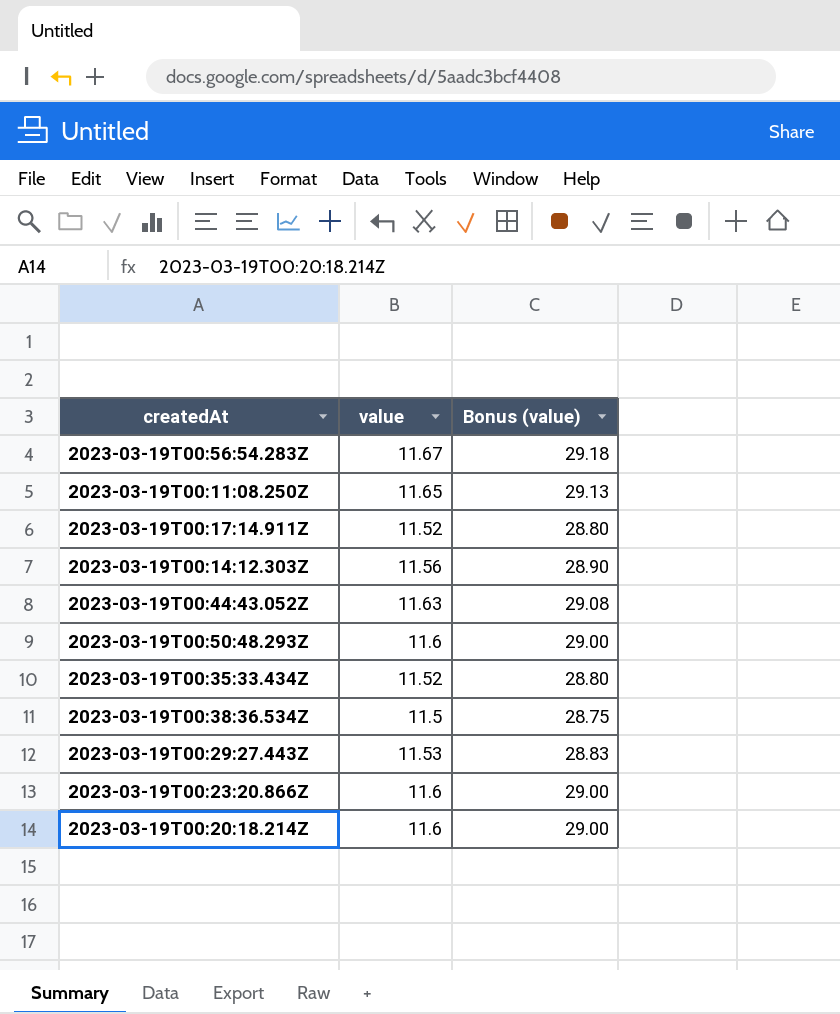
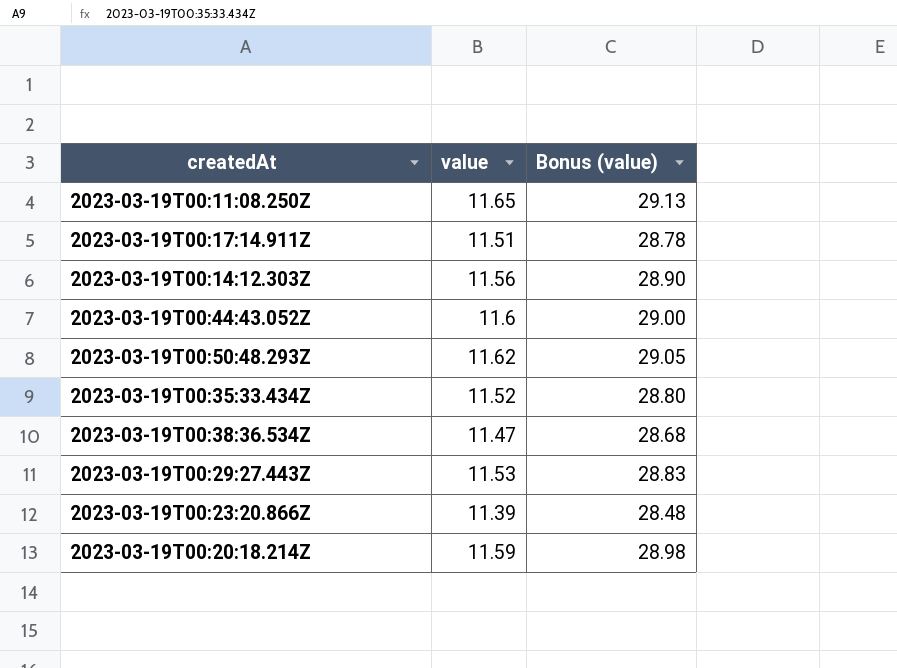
row 2023-03-19T00:56:54.283Z: 11.67 | 29.18 -> none
2023-03-19T00:17:14.911Z | value: 11.52 -> 11.51
2023-03-19T00:17:14.911Z | Bonus (value): 28.80 -> 28.78
2023-03-19T00:44:43.052Z | value: 11.63 -> 11.6
2023-03-19T00:44:43.052Z | Bonus (value): 29.08 -> 29.00
2023-03-19T00:50:48.293Z | value: 11.6 -> 11.62
2023-03-19T00:50:48.293Z | Bonus (value): 29.00 -> 29.05
2023-03-19T00:38:36.534Z | value: 11.5 -> 11.47
2023-03-19T00:38:36.534Z | Bonus (value): 28.75 -> 28.68
2023-03-19T00:23:20.866Z | value: 11.6 -> 11.39
2023-03-19T00:23:20.866Z | Bonus (value): 29.00 -> 28.48
2023-03-19T00:20:18.214Z | value: 11.6 -> 11.59
2023-03-19T00:20:18.214Z | Bonus (value): 29.00 -> 28.98

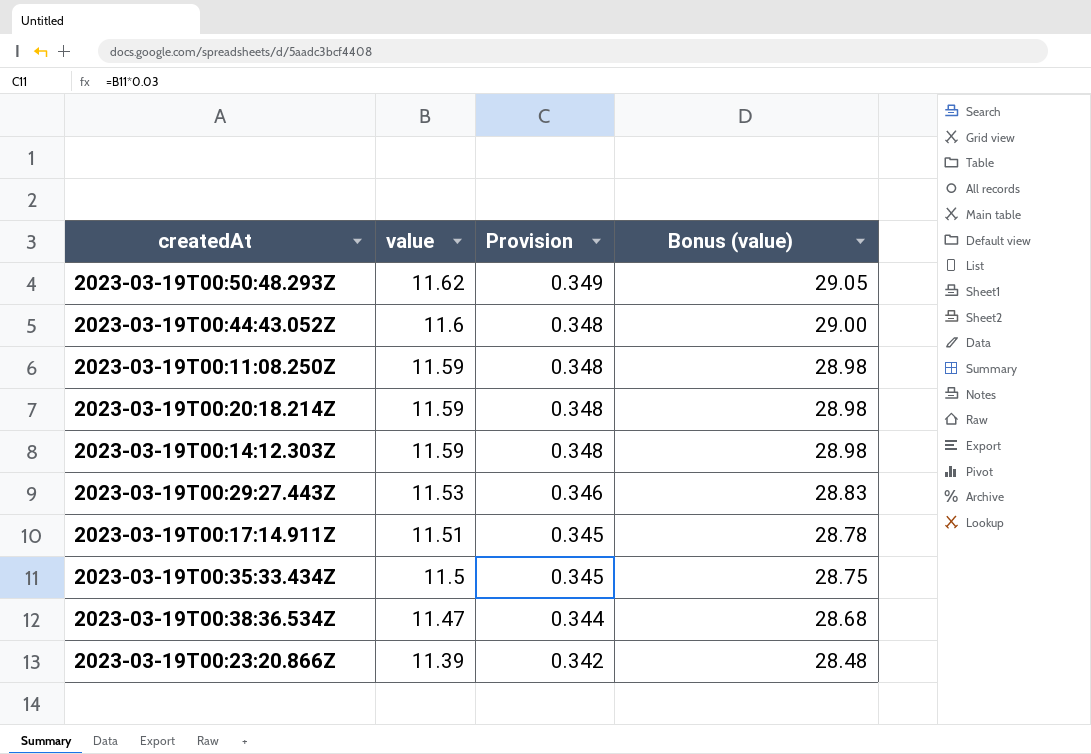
row order: none -> value descending
column Provision | formula: none -> [value] * 0.03
2023-03-19T00:11:08.250Z | value: 11.65 -> 11.59
2023-03-19T00:11:08.250Z | Bonus (value): 29.13 -> 28.98
2023-03-19T00:14:12.303Z | value: 11.56 -> 11.59
2023-03-19T00:14:12.303Z | Bonus (value): 28.90 -> 28.98
2023-03-19T00:35:33.434Z | value: 11.52 -> 11.5
2023-03-19T00:35:33.434Z | Bonus (value): 28.80 -> 28.75

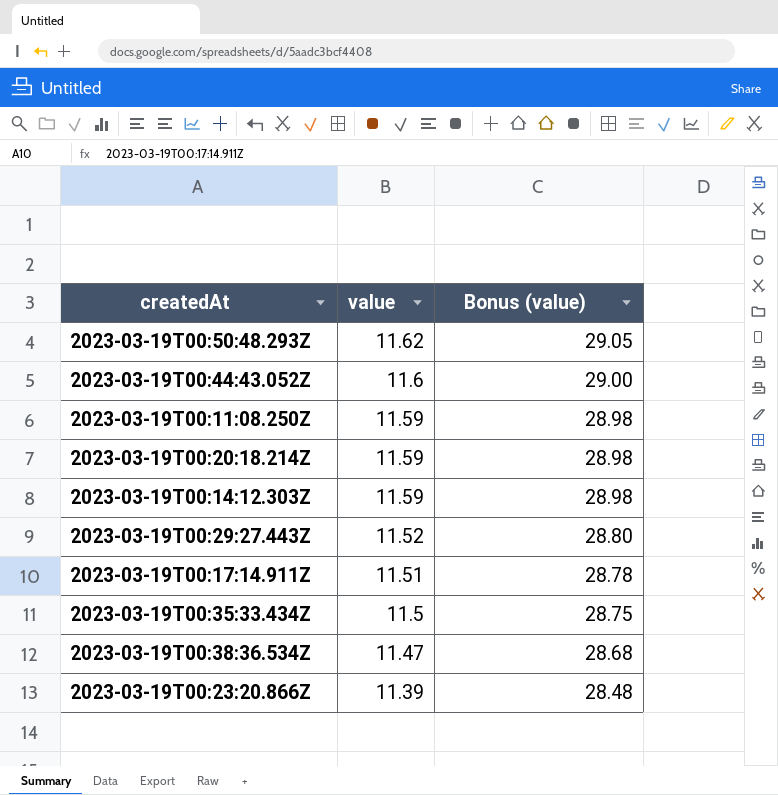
column Provision | formula: [value] * 0.03 -> none
2023-03-19T00:29:27.443Z | value: 11.53 -> 11.52
2023-03-19T00:29:27.443Z | Bonus (value): 28.83 -> 28.80

